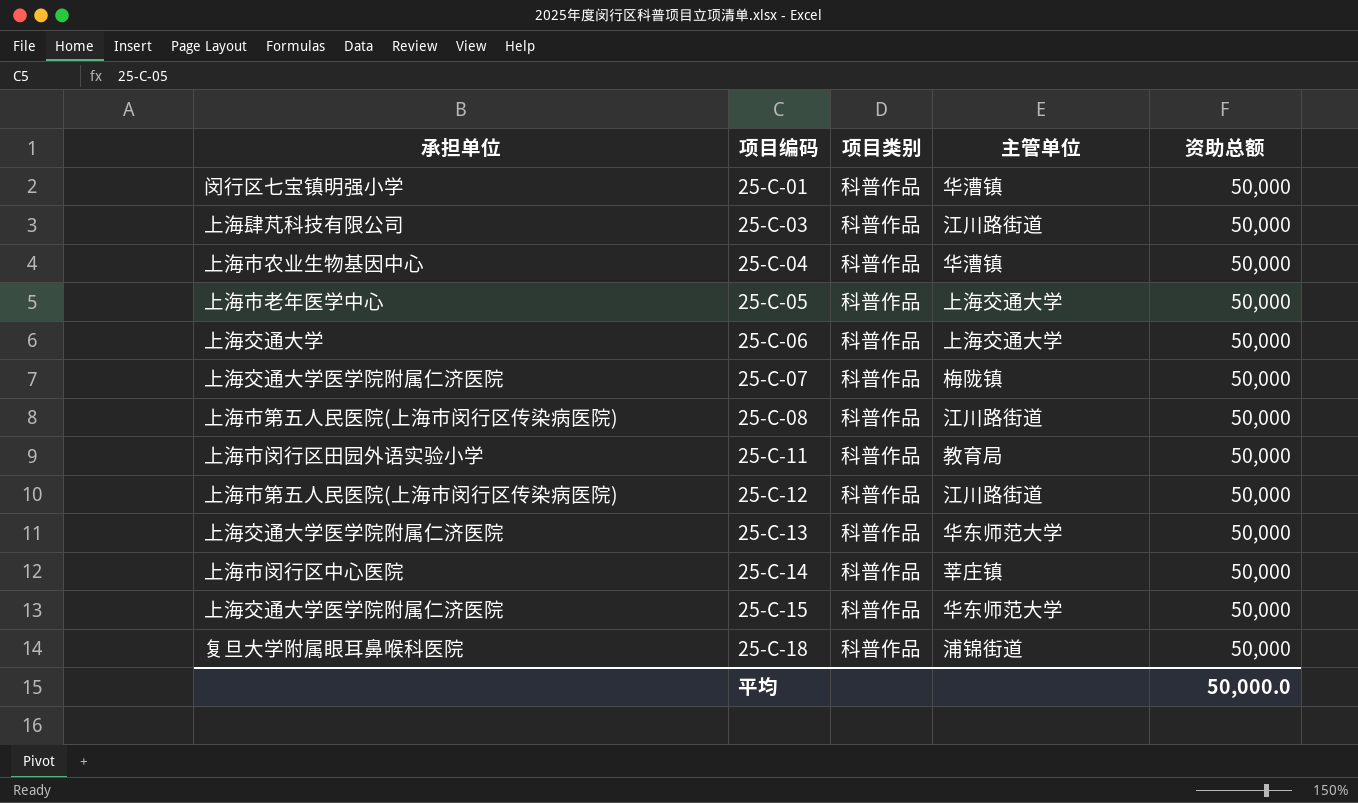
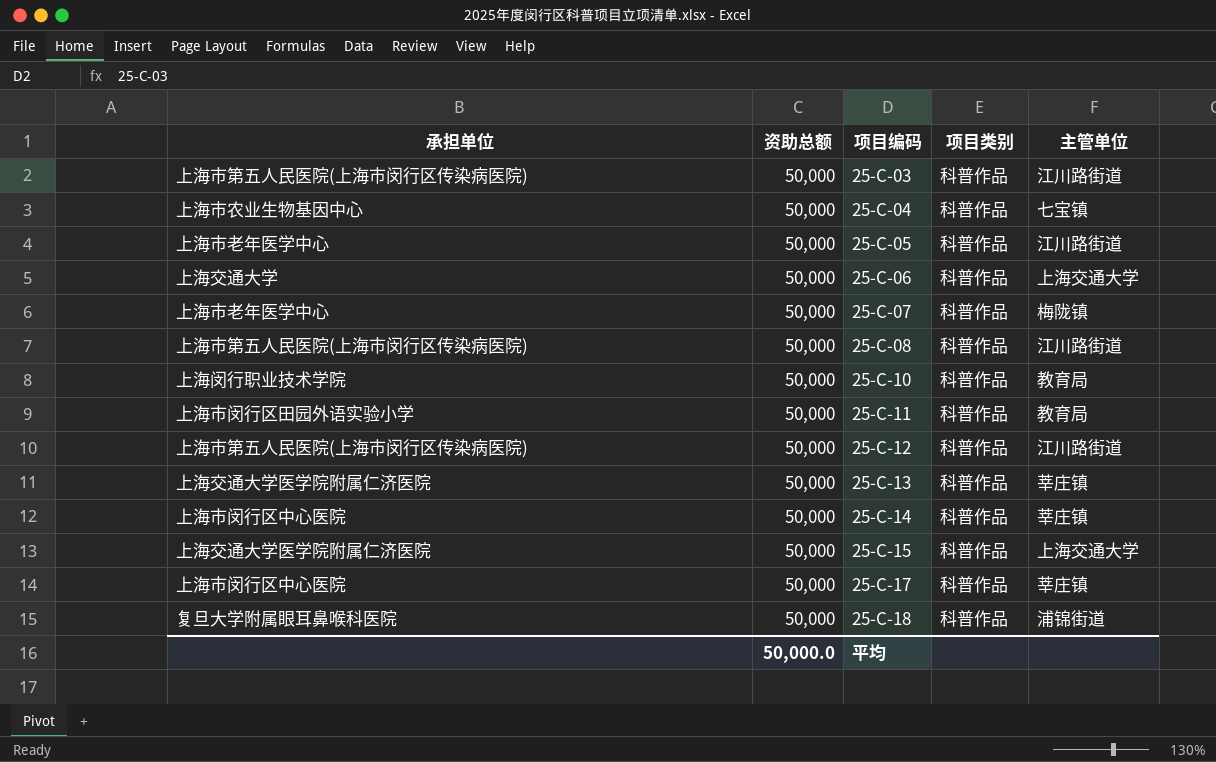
column 资助总额 | position: 5 -> 2
row 25-C-01: 闵行区七宝镇明强小学 | 科普作品 | 华漕镇 | 50,000 -> none
25-C-03 | 承担单位: 上海肆芃科技有限公司 -> 上海市第五人民医院(上海市闵行区传染病医院)
25-C-04 | 主管单位: 华漕镇 -> 七宝镇
25-C-05 | 主管单位: 上海交通大学 -> 江川路街道
25-C-07 | 承担单位: 上海交通大学医学院附属仁济医院 -> 上海市老年医学中心
row 25-C-10: none -> 上海闵行职业技术学院 | 50,000 | 科普作品 | 教育局
25-C-13 | 主管单位: 华东师范大学 -> 莘庄镇
25-C-15 | 主管单位: 华东师范大学 -> 上海交通大学
row 25-C-17: none -> 上海市闵行区中心医院 | 50,000 | 科普作品 | 莘庄镇

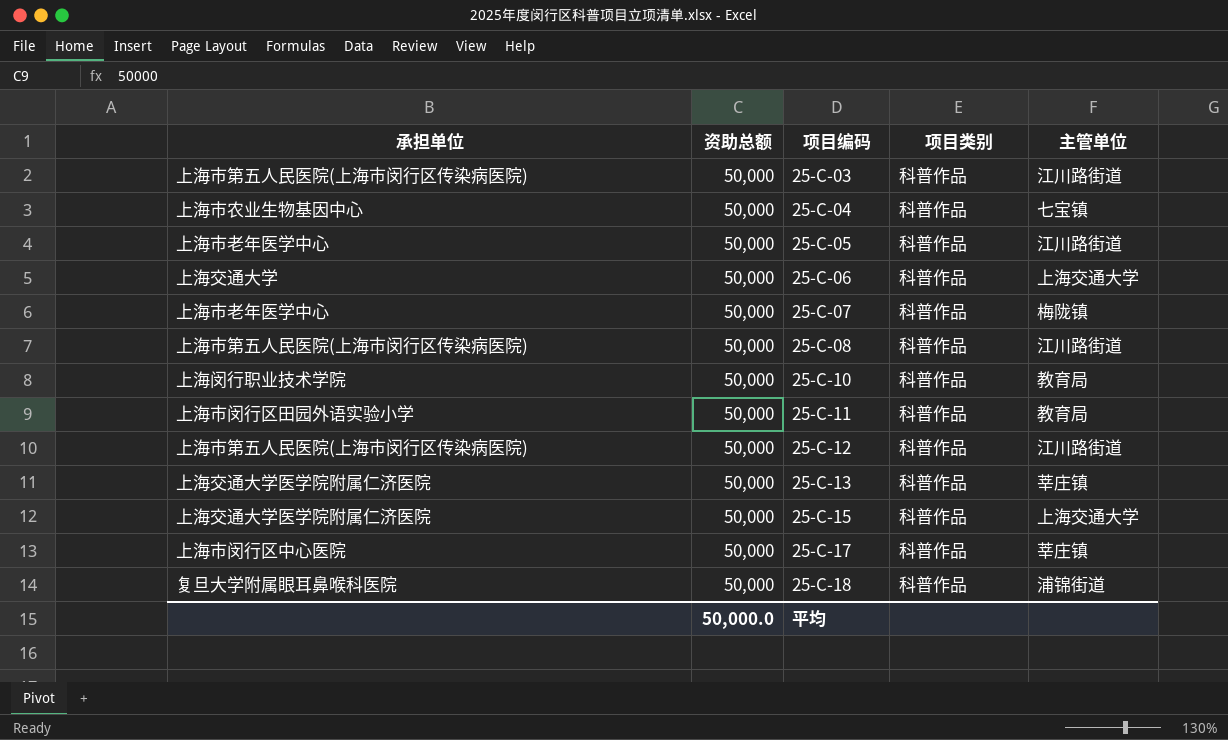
row 25-C-14: 上海市闵行区中心医院 | 50,000 | 科普作品 | 莘庄镇 -> none

